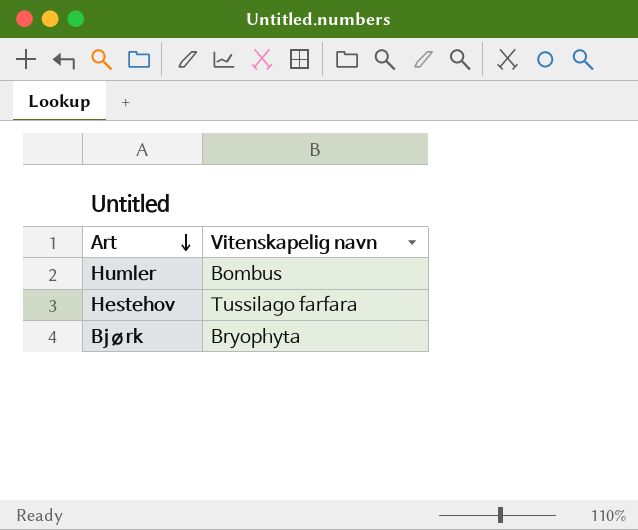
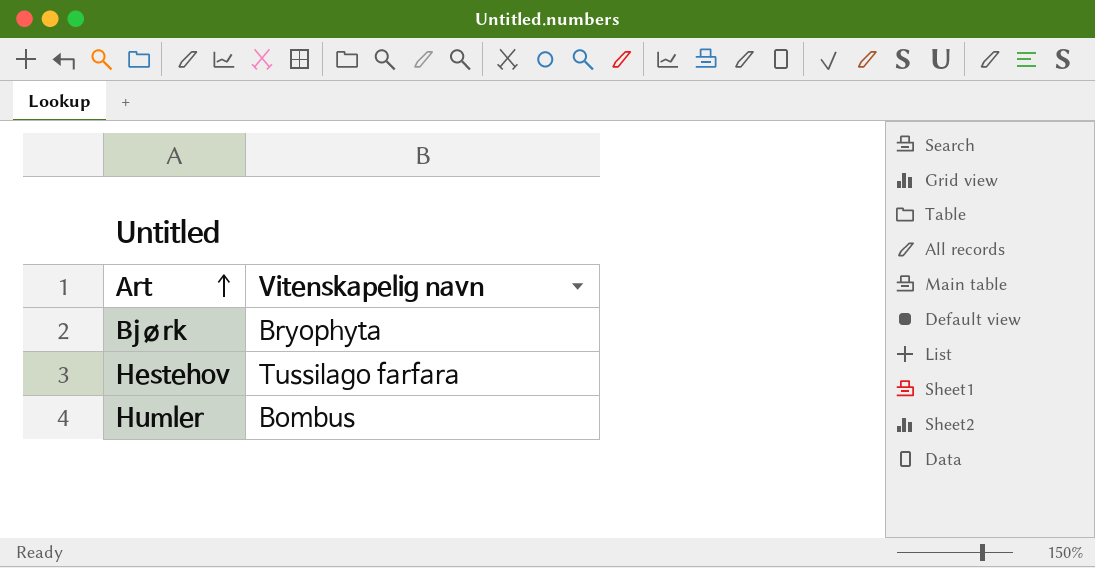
row order: Art descending -> Art ascending

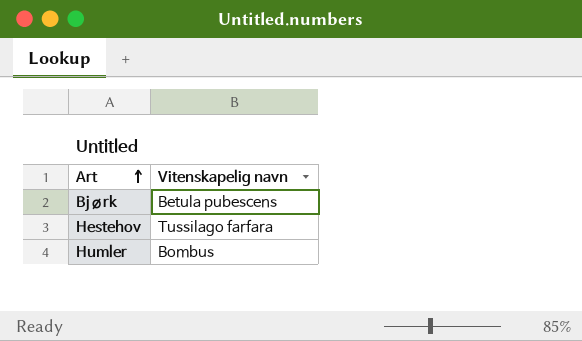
Bjørk | Vitenskapelig navn: Bryophyta -> Betula pubescens

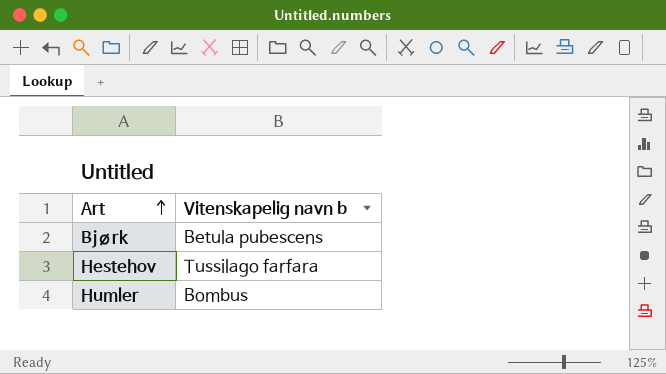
column name: Vitenskapelig navn -> Vitenskapelig navn b

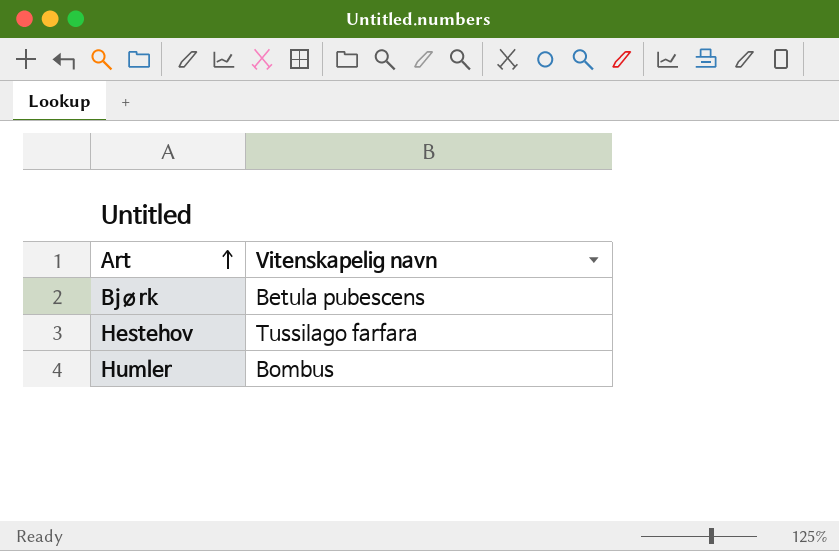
column name: Vitenskapelig navn b -> Vitenskapelig navn

